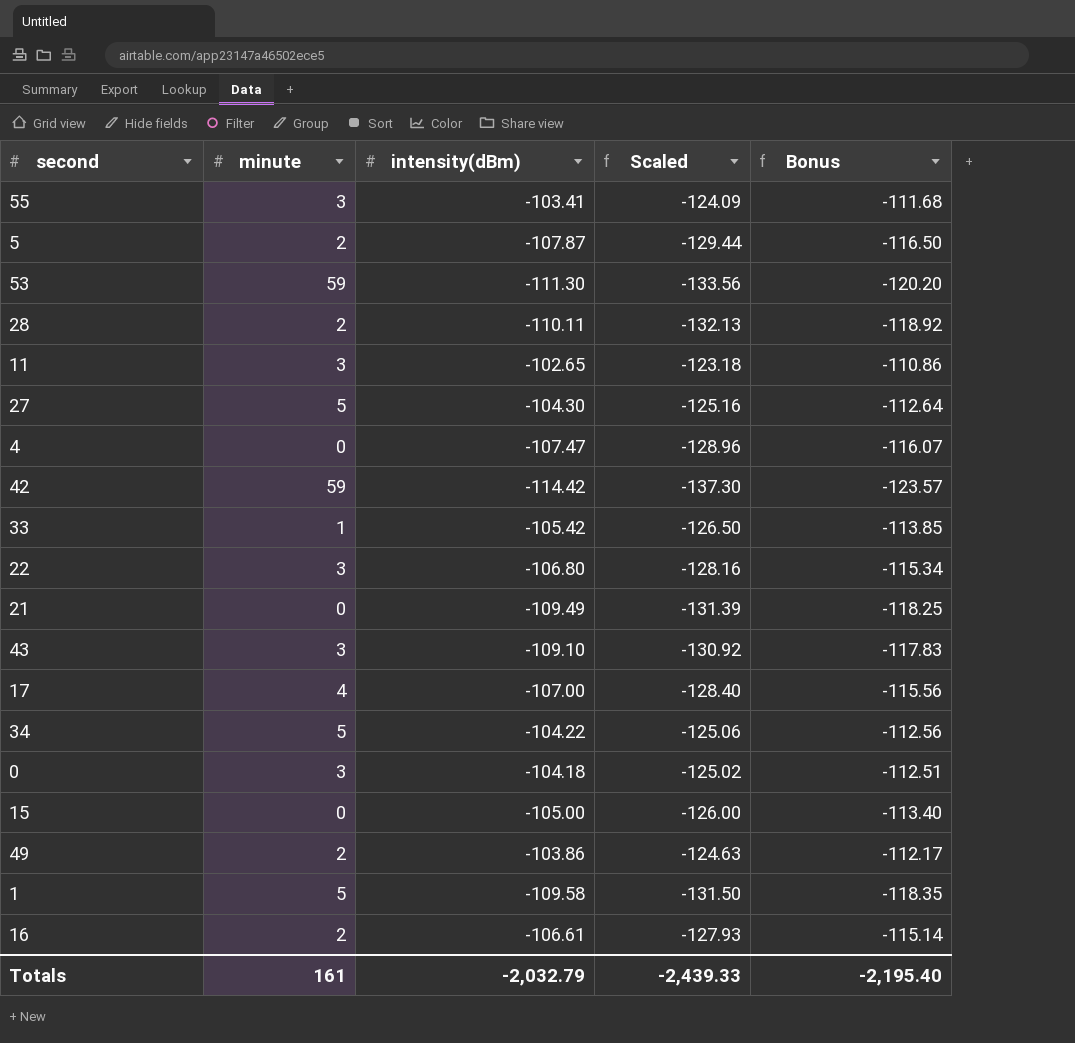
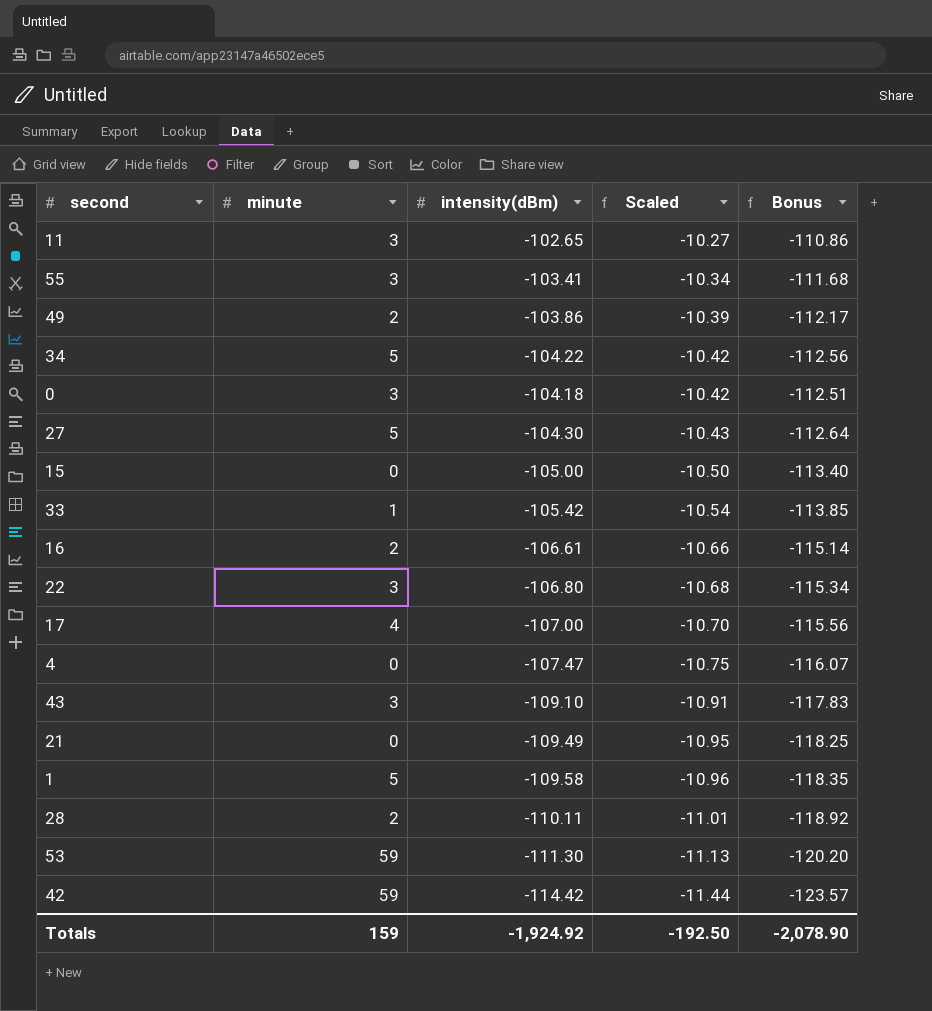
row order: none -> Scaled descending
column Scaled | formula: [intensity(dBm)] * 1.2 -> [intensity(dBm)] * 0.1
row 5: 2 | -107.87 | -129.44 | -116.50 -> none
Totals | minute: 161 -> 159
Totals | intensity(dBm): -2,032.79 -> -1,924.92
Totals | Scaled: -2,439.33 -> -192.50
Totals | Bonus: -2,195.40 -> -2,078.90

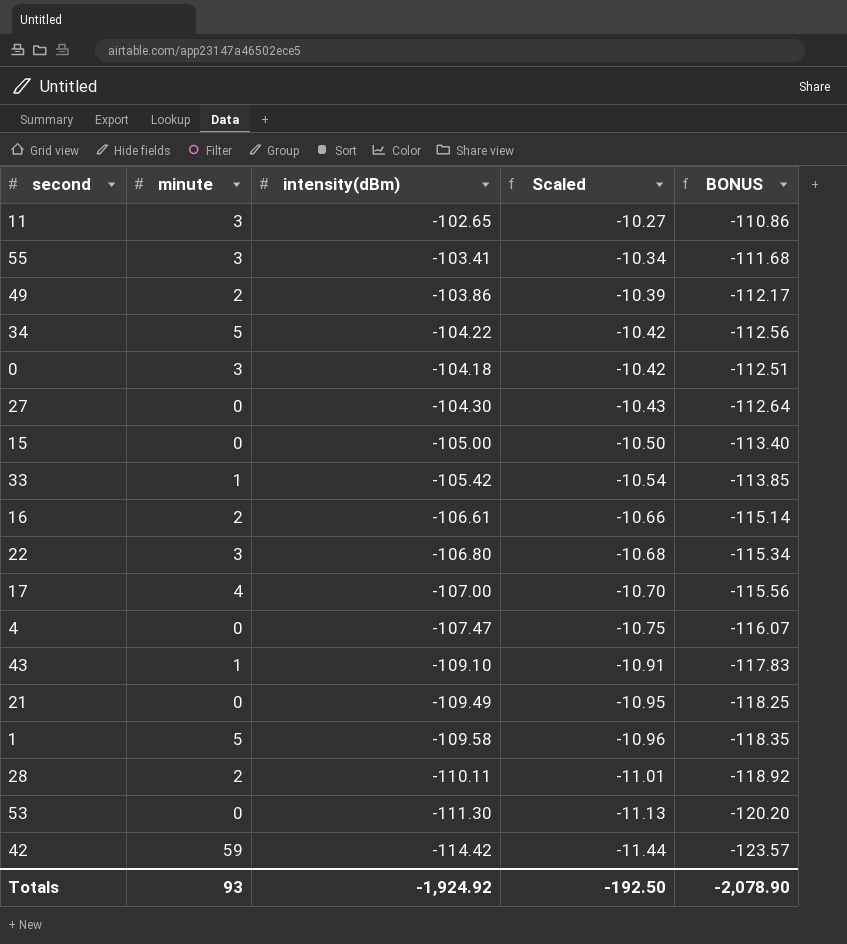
column name: Bonus -> BONUS
27 | minute: 5 -> 0
43 | minute: 3 -> 1
53 | minute: 59 -> 0
Totals | minute: 159 -> 93

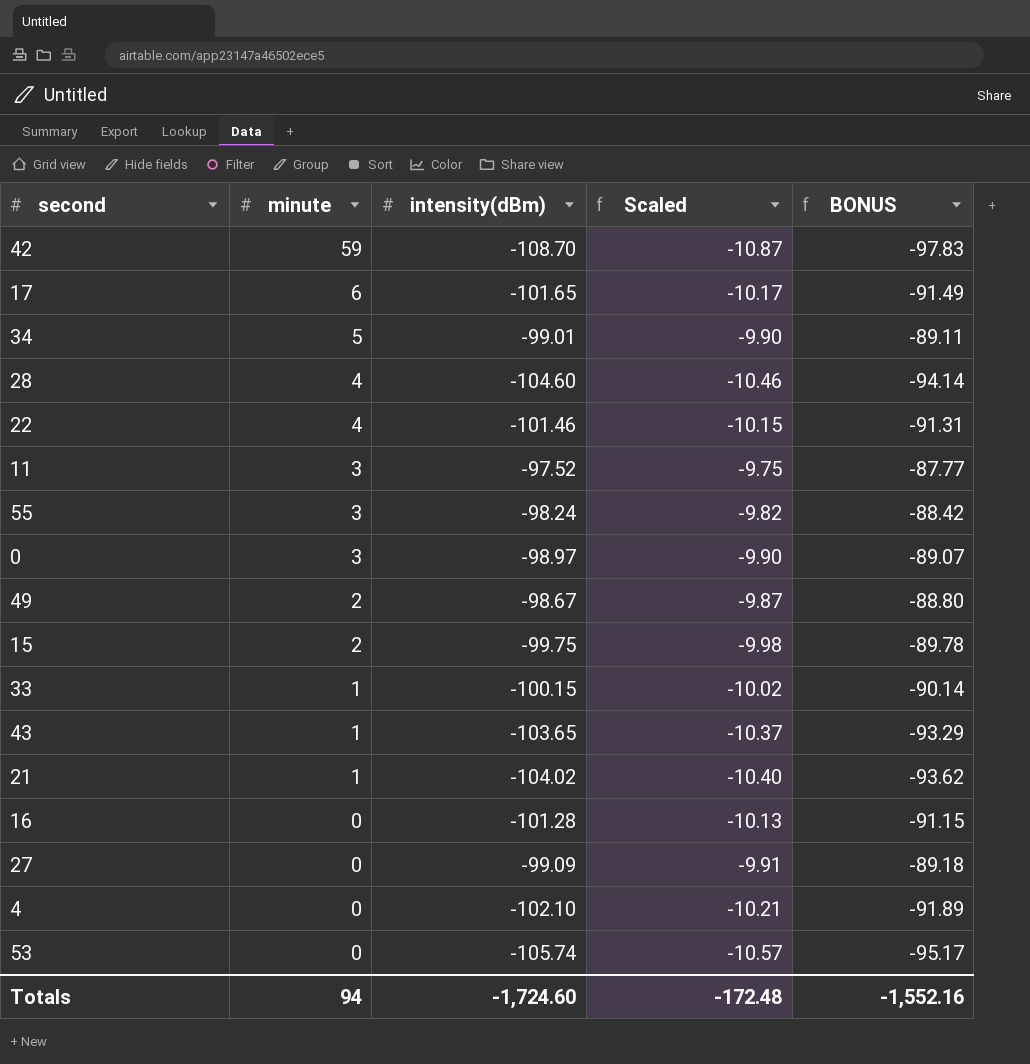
row order: Scaled descending -> minute descending
column BONUS | formula: [intensity(dBm)] * 1.08 -> [intensity(dBm)] * 0.9
row 1: 5 | -109.58 | -10.96 | -118.35 -> none
42 | intensity(dBm): -114.42 -> -108.70
42 | Scaled: -11.44 -> -10.87
17 | minute: 4 -> 6
17 | intensity(dBm): -107.00 -> -101.65
17 | Scaled: -10.70 -> -10.17
34 | intensity(dBm): -104.22 -> -99.01
34 | Scaled: -10.42 -> -9.90
28 | minute: 2 -> 4
28 | intensity(dBm): -110.11 -> -104.60
28 | Scaled: -11.01 -> -10.46
22 | minute: 3 -> 4
22 | intensity(dBm): -106.80 -> -101.46
22 | Scaled: -10.68 -> -10.15
11 | intensity(dBm): -102.65 -> -97.52
11 | Scaled: -10.27 -> -9.75
55 | intensity(dBm): -103.41 -> -98.24
55 | Scaled: -10.34 -> -9.82
0 | intensity(dBm): -104.18 -> -98.97
0 | Scaled: -10.42 -> -9.90
49 | intensity(dBm): -103.86 -> -98.67
49 | Scaled: -10.39 -> -9.87
15 | minute: 0 -> 2
15 | intensity(dBm): -105.00 -> -99.75
15 | Scaled: -10.50 -> -9.98
33 | intensity(dBm): -105.42 -> -100.15
33 | Scaled: -10.54 -> -10.02
43 | intensity(dBm): -109.10 -> -103.65
43 | Scaled: -10.91 -> -10.37
21 | minute: 0 -> 1
21 | intensity(dBm): -109.49 -> -104.02
21 | Scaled: -10.95 -> -10.40
16 | minute: 2 -> 0
16 | intensity(dBm): -106.61 -> -101.28
16 | Scaled: -10.66 -> -10.13
27 | intensity(dBm): -104.30 -> -99.09
27 | Scaled: -10.43 -> -9.91
4 | intensity(dBm): -107.47 -> -102.10
4 | Scaled: -10.75 -> -10.21
53 | intensity(dBm): -111.30 -> -105.74
53 | Scaled: -11.13 -> -10.57
Totals | minute: 93 -> 94
Totals | intensity(dBm): -1,924.92 -> -1,724.60
Totals | Scaled: -192.50 -> -172.48
Totals | BONUS: -2,078.90 -> -1,552.16

